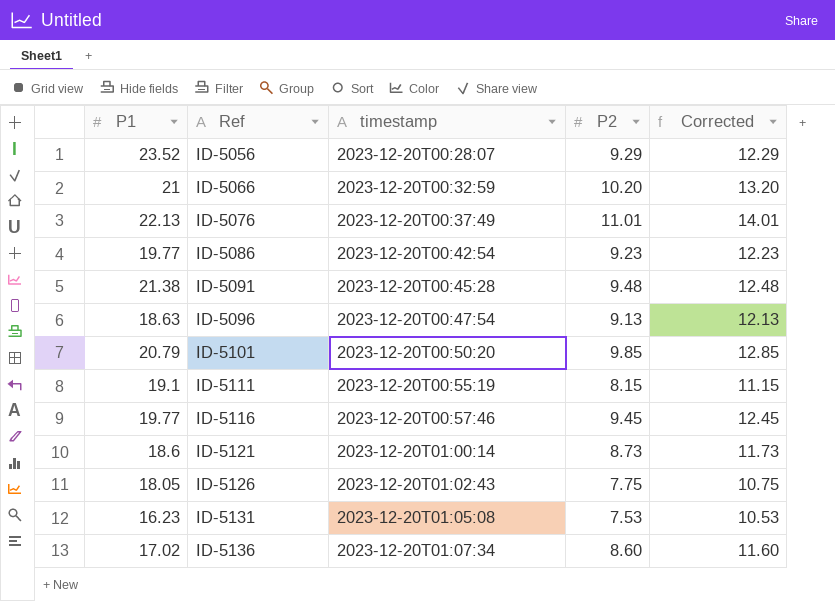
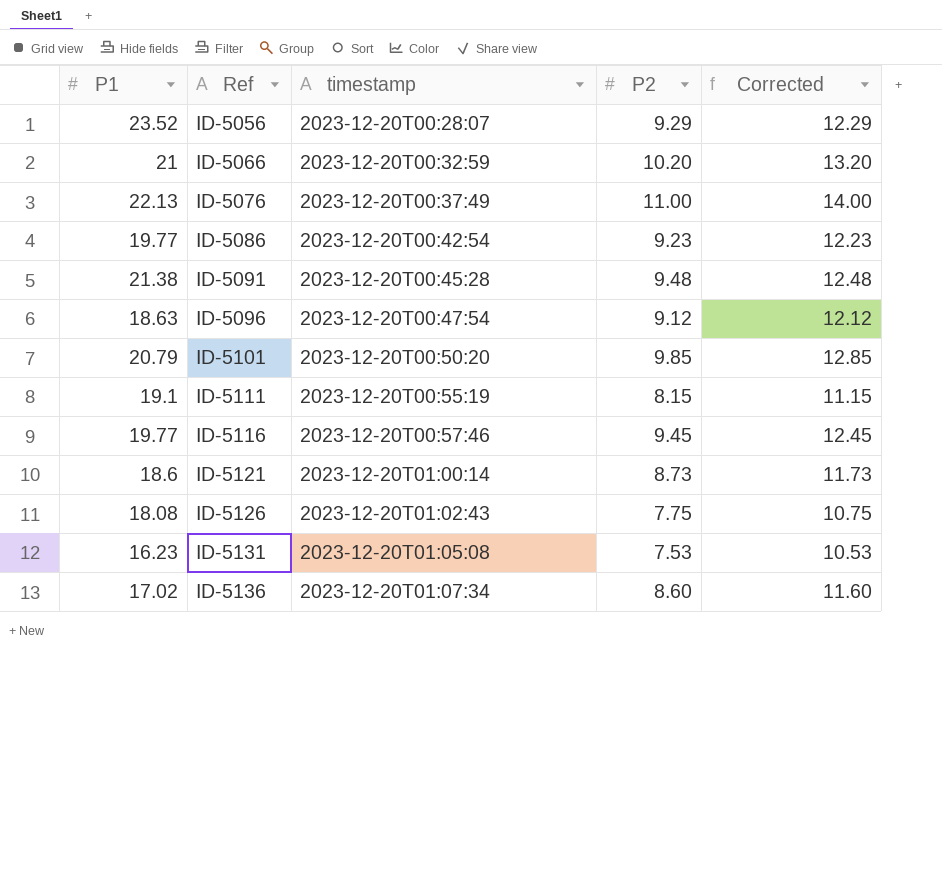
ID-5076 | P2: 11.01 -> 11.00
ID-5076 | Corrected: 14.01 -> 14.00
ID-5096 | P2: 9.13 -> 9.12
ID-5096 | Corrected: 12.13 -> 12.12
ID-5126 | P1: 18.05 -> 18.08

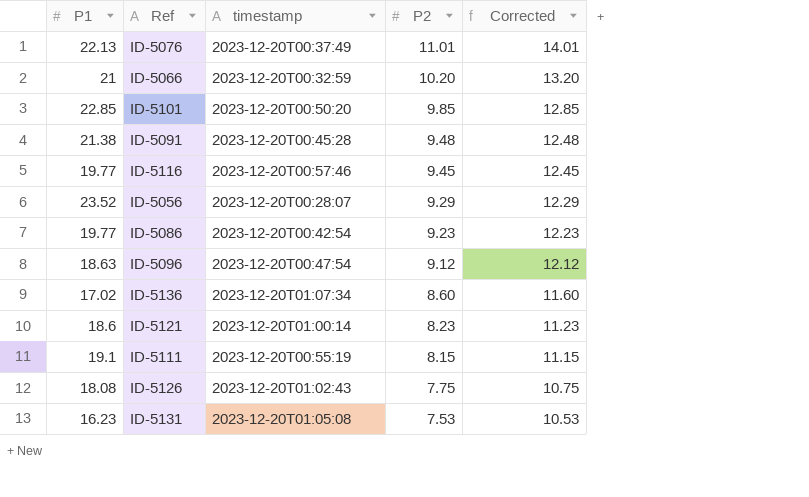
row order: Ref ascending -> P2 descending
ID-5076 | P2: 11.00 -> 11.01
ID-5076 | Corrected: 14.00 -> 14.01
ID-5101 | P1: 20.79 -> 22.85
ID-5121 | P2: 8.73 -> 8.23
ID-5121 | Corrected: 11.73 -> 11.23

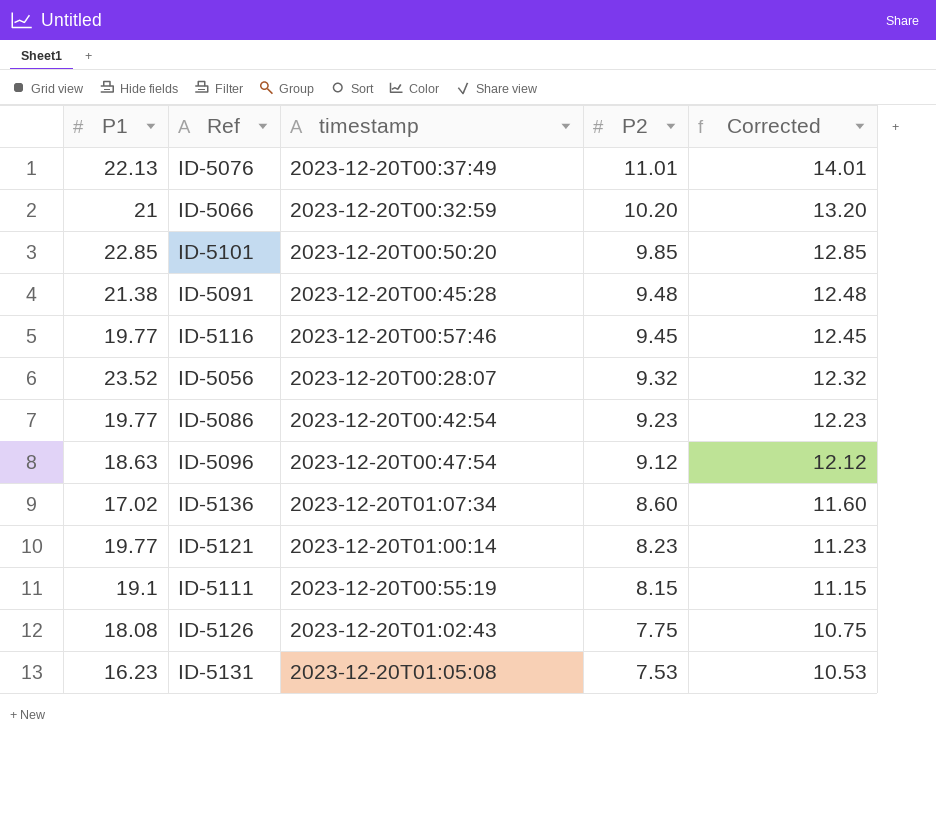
ID-5056 | P2: 9.29 -> 9.32
ID-5056 | Corrected: 12.29 -> 12.32
ID-5121 | P1: 18.6 -> 19.77

